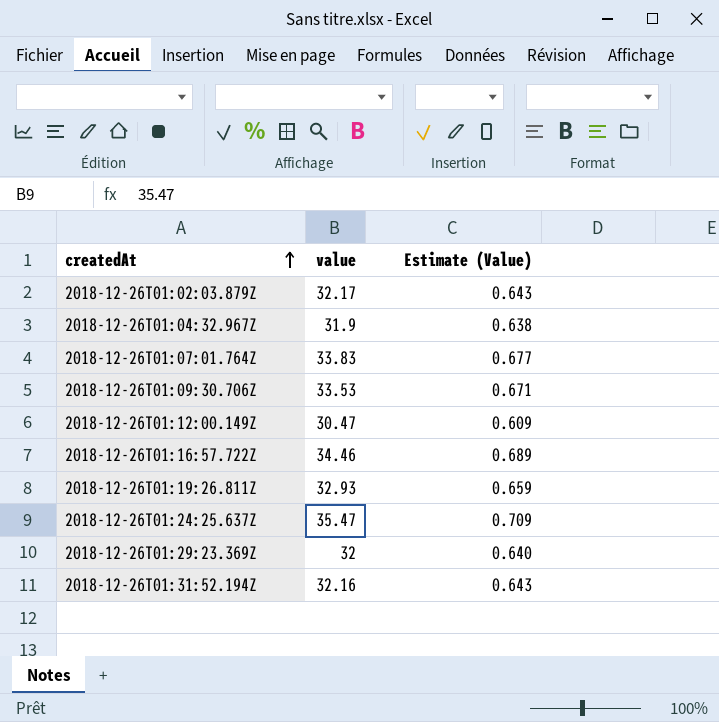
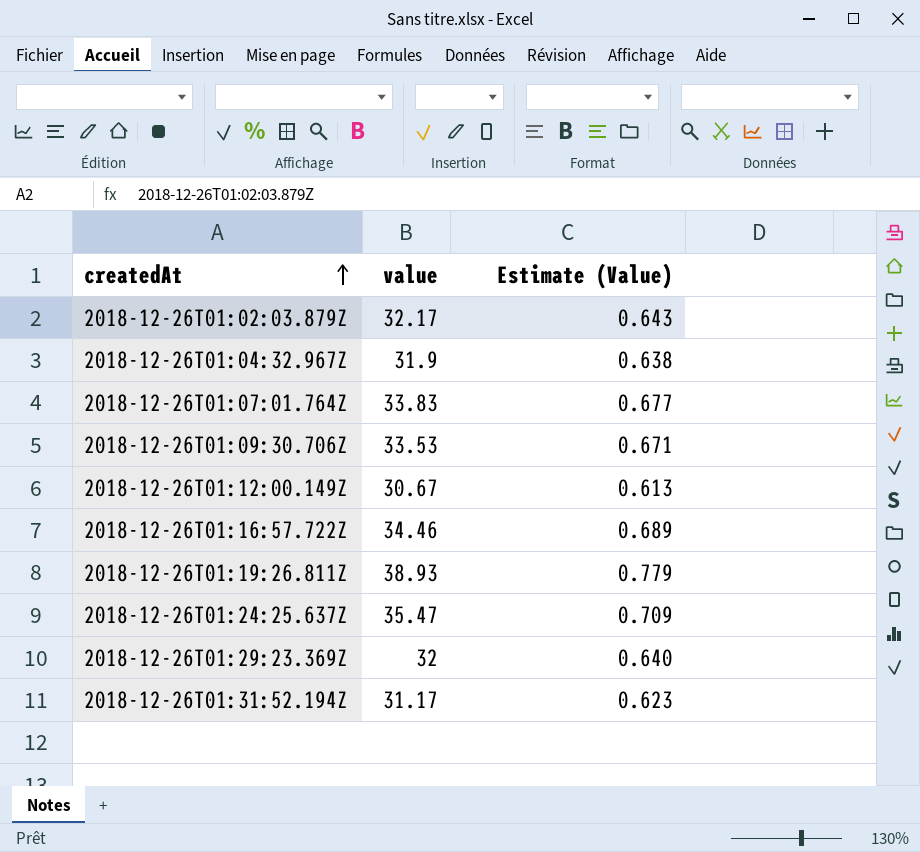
2018-12-26T01:12:00.149Z | value: 30.47 -> 30.67
2018-12-26T01:12:00.149Z | Estimate (Value): 0.609 -> 0.613
2018-12-26T01:19:26.811Z | value: 32.93 -> 38.93
2018-12-26T01:19:26.811Z | Estimate (Value): 0.659 -> 0.779
2018-12-26T01:31:52.194Z | value: 32.16 -> 31.17
2018-12-26T01:31:52.194Z | Estimate (Value): 0.643 -> 0.623

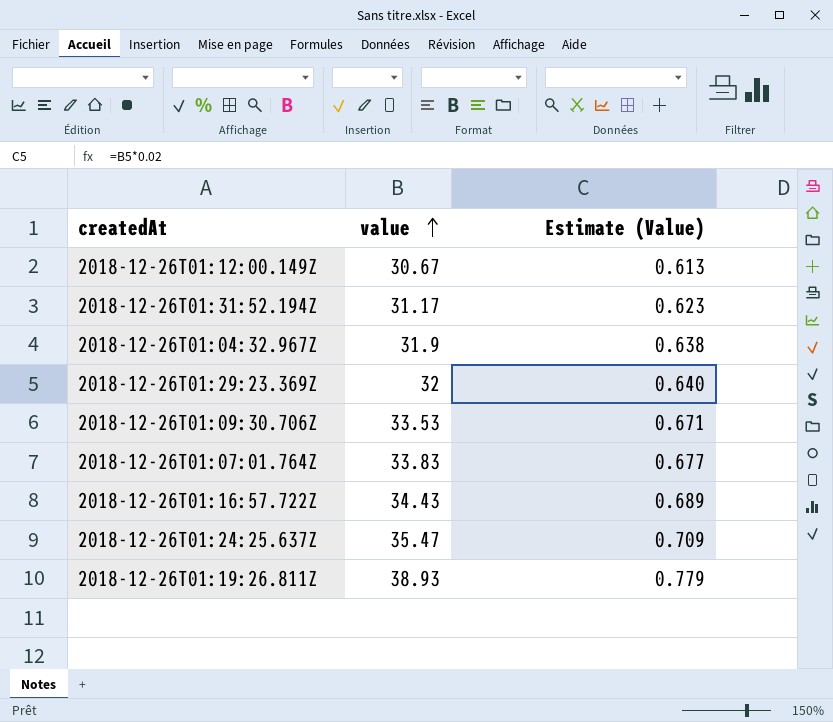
row order: createdAt ascending -> value ascending
row 2018-12-26T01:02:03.879Z: 32.17 | 0.643 -> none
2018-12-26T01:16:57.722Z | value: 34.46 -> 34.43

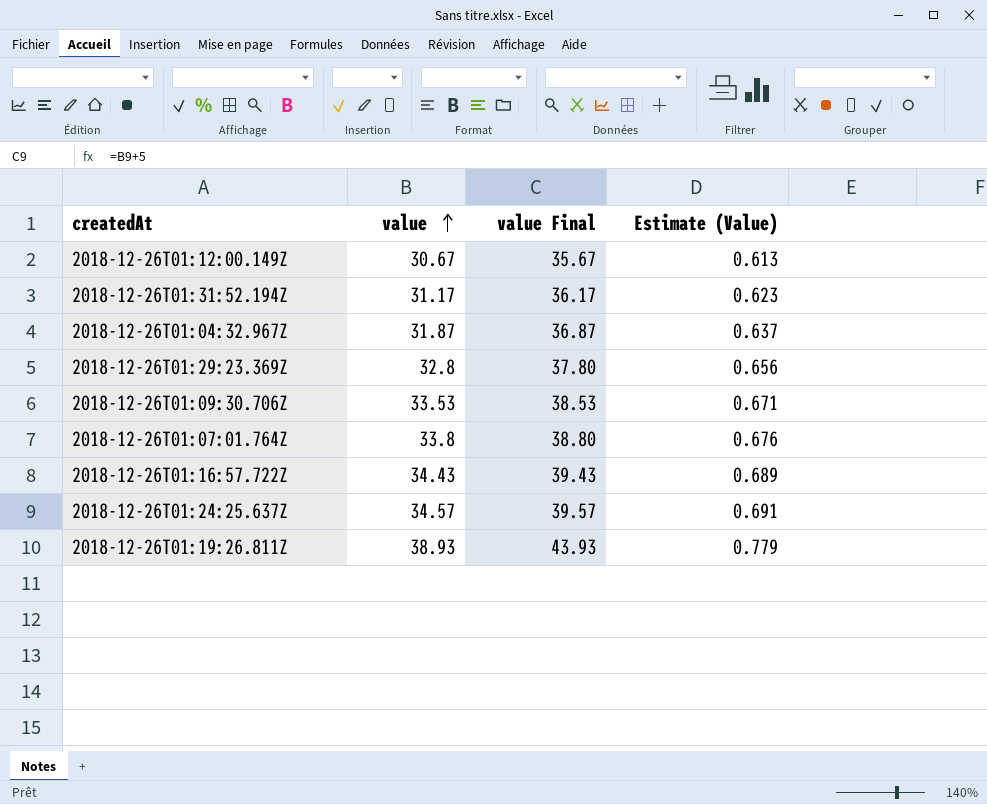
column value Final | formula: none -> [value] + 5
2018-12-26T01:04:32.967Z | value: 31.9 -> 31.87
2018-12-26T01:04:32.967Z | Estimate (Value): 0.638 -> 0.637
2018-12-26T01:29:23.369Z | value: 32 -> 32.8
2018-12-26T01:29:23.369Z | Estimate (Value): 0.640 -> 0.656
2018-12-26T01:07:01.764Z | value: 33.83 -> 33.8
2018-12-26T01:07:01.764Z | Estimate (Value): 0.677 -> 0.676
2018-12-26T01:24:25.637Z | value: 35.47 -> 34.57
2018-12-26T01:24:25.637Z | Estimate (Value): 0.709 -> 0.691

